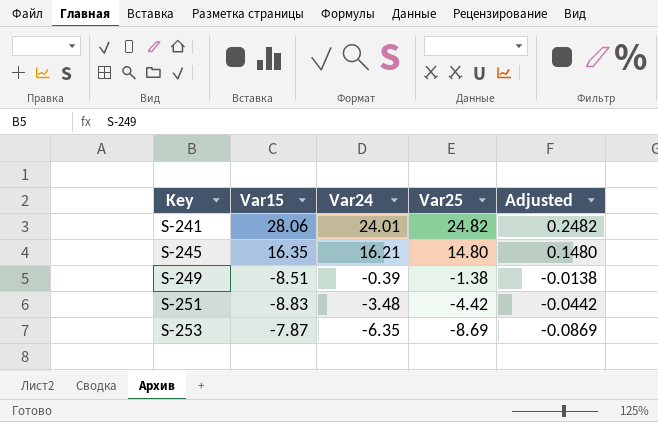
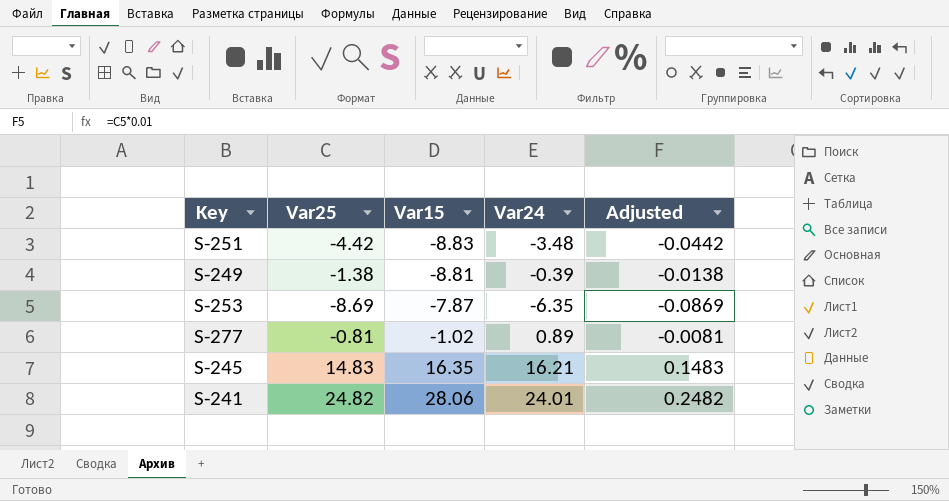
row order: Key ascending -> Var15 ascending
column Var25 | position: 4 -> 2
S-249 | Var15: -8.51 -> -8.81
row S-277: none -> -0.81 | -1.02 | 0.89 | -0.0081
S-245 | Var25: 14.80 -> 14.83
S-245 | Adjusted: 0.1480 -> 0.1483

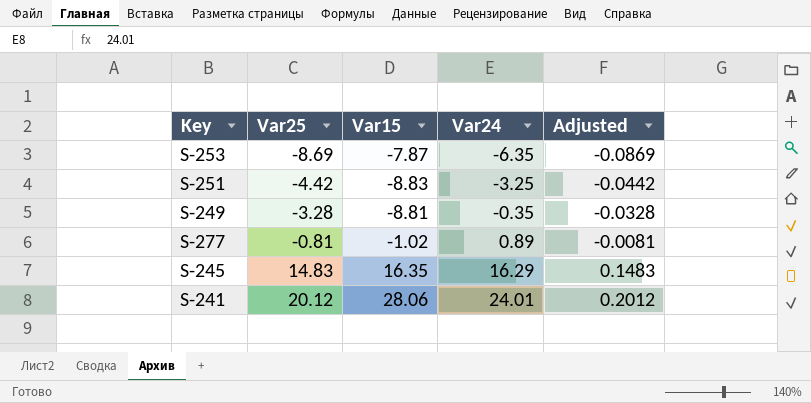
row order: Var15 ascending -> Var25 ascending
S-251 | Var24: -3.48 -> -3.25
S-249 | Var25: -1.38 -> -3.28
S-249 | Var24: -0.39 -> -0.35
S-249 | Adjusted: -0.0138 -> -0.0328
S-245 | Var24: 16.21 -> 16.29
S-241 | Var25: 24.82 -> 20.12
S-241 | Adjusted: 0.2482 -> 0.2012

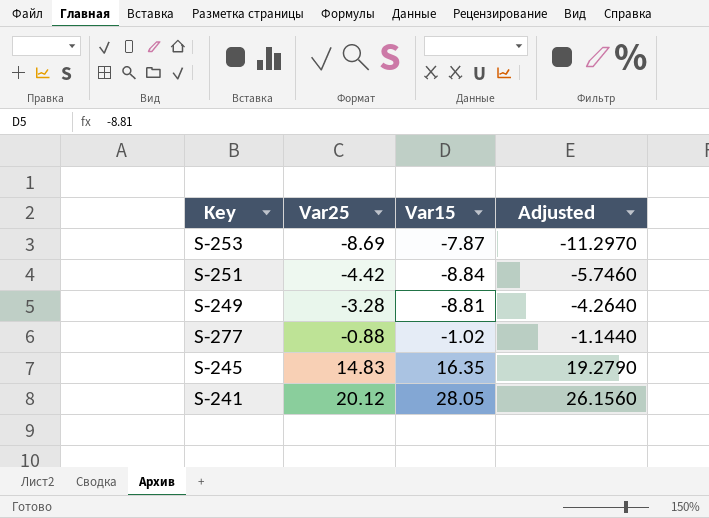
column Var24 | position: 4 -> none
column Adjusted | formula: [Var25] * 0.01 -> [Var25] * 1.3
S-251 | Var15: -8.83 -> -8.84
S-277 | Var25: -0.81 -> -0.88
S-241 | Var15: 28.06 -> 28.05

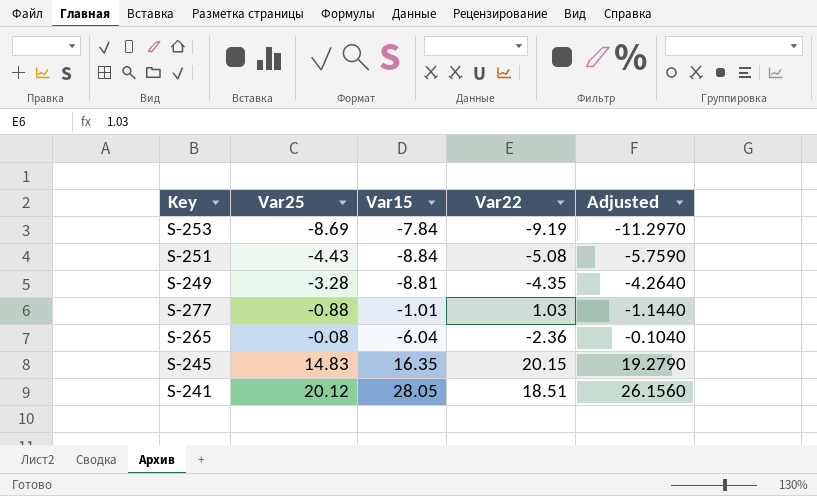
column Var22 | position: none -> 4
S-253 | Var15: -7.87 -> -7.84
S-251 | Var25: -4.42 -> -4.43
S-251 | Adjusted: -5.7460 -> -5.7590
S-277 | Var15: -1.02 -> -1.01
row S-265: none -> -0.08 | -6.04 | -2.36 | -0.1040

